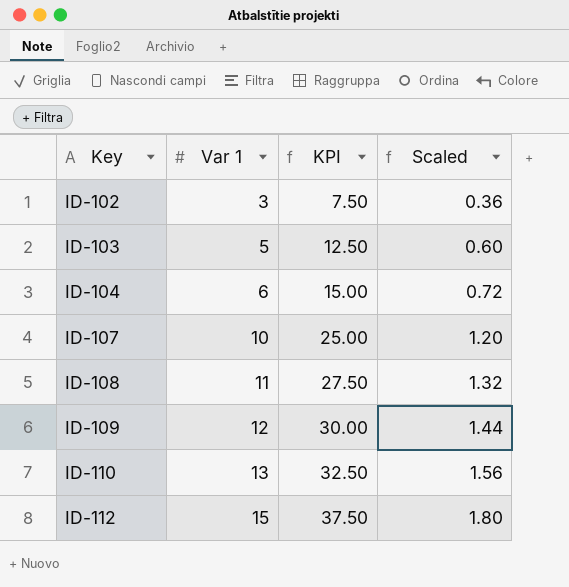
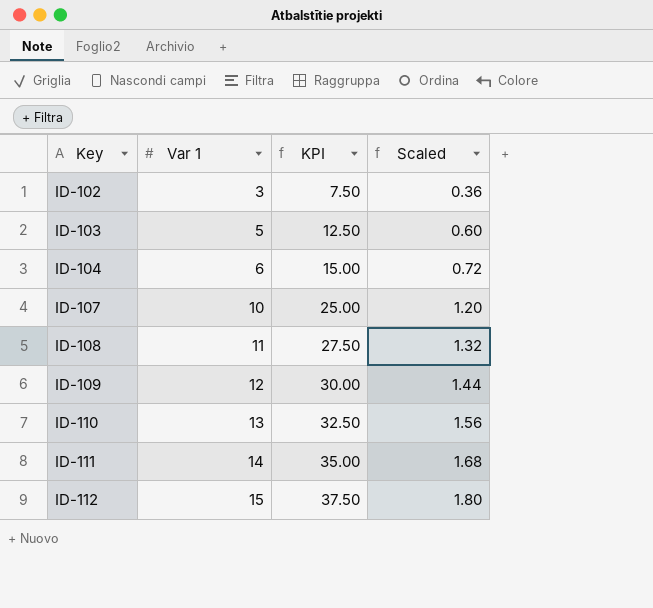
row ID-111: none -> 14 | 35.00 | 1.68

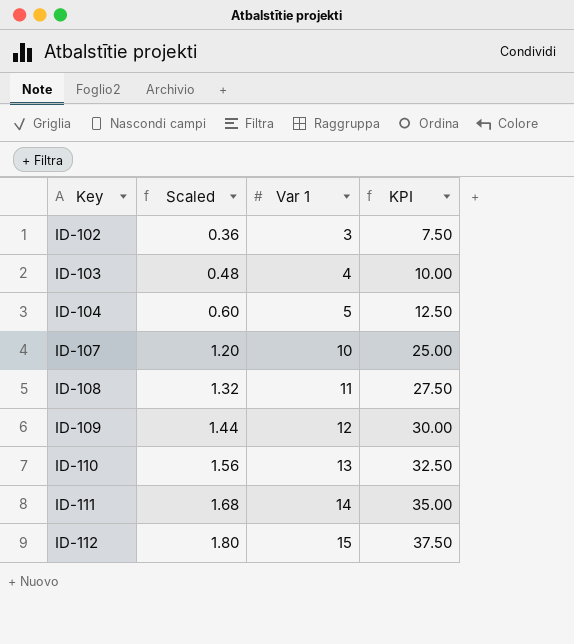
column Scaled | position: 4 -> 2
ID-103 | Scaled: 0.60 -> 0.48
ID-103 | Var 1: 5 -> 4
ID-103 | KPI: 12.50 -> 10.00
ID-104 | Scaled: 0.72 -> 0.60
ID-104 | Var 1: 6 -> 5
ID-104 | KPI: 15.00 -> 12.50

